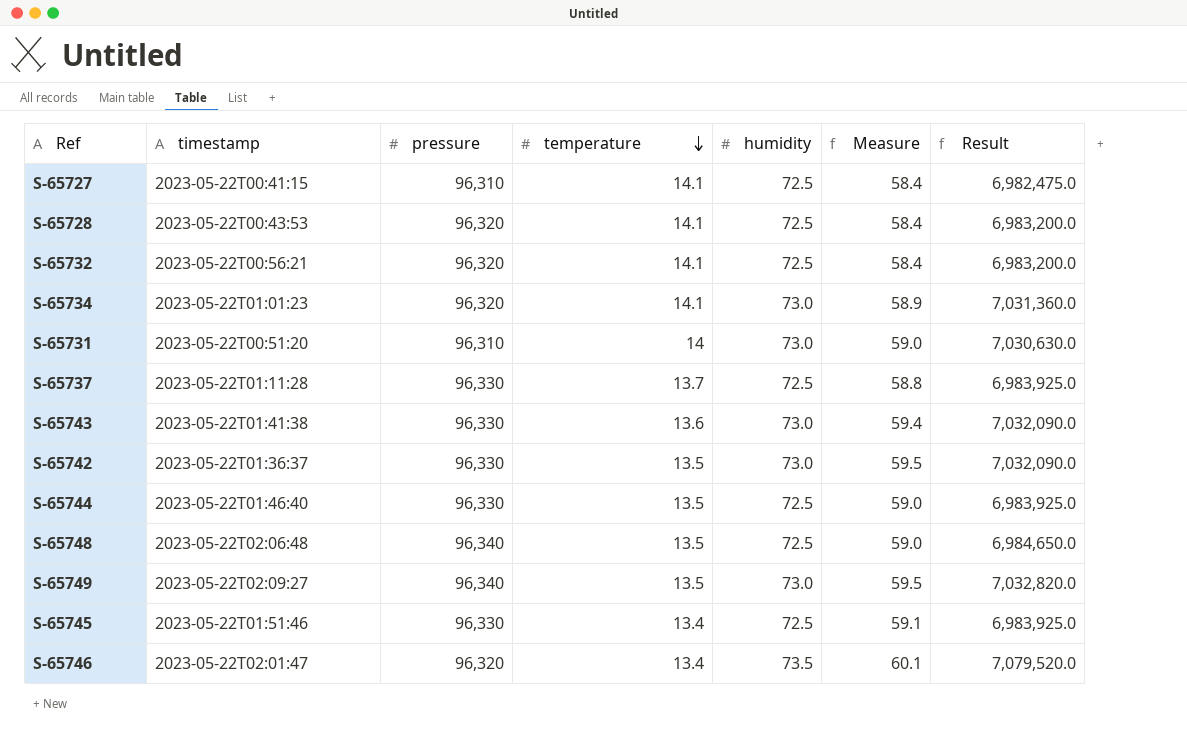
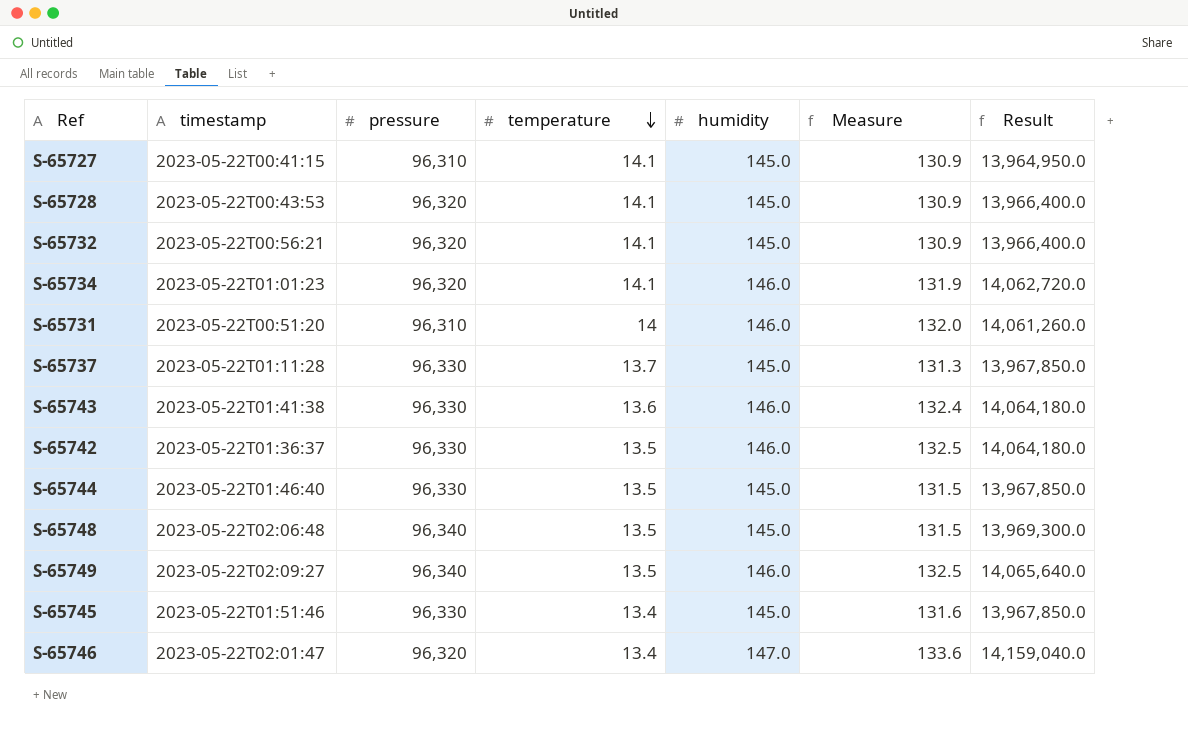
S-65727 | humidity: 72.5 -> 145.0
S-65727 | Measure: 58.4 -> 130.9
S-65727 | Result: 6,982,475.0 -> 13,964,950.0
S-65728 | humidity: 72.5 -> 145.0
S-65728 | Measure: 58.4 -> 130.9
S-65728 | Result: 6,983,200.0 -> 13,966,400.0
S-65732 | humidity: 72.5 -> 145.0
S-65732 | Measure: 58.4 -> 130.9
S-65732 | Result: 6,983,200.0 -> 13,966,400.0
S-65734 | humidity: 73.0 -> 146.0
S-65734 | Measure: 58.9 -> 131.9
S-65734 | Result: 7,031,360.0 -> 14,062,720.0
S-65731 | humidity: 73.0 -> 146.0
S-65731 | Measure: 59.0 -> 132.0
S-65731 | Result: 7,030,630.0 -> 14,061,260.0
S-65737 | humidity: 72.5 -> 145.0
S-65737 | Measure: 58.8 -> 131.3
S-65737 | Result: 6,983,925.0 -> 13,967,850.0
S-65743 | humidity: 73.0 -> 146.0
S-65743 | Measure: 59.4 -> 132.4
S-65743 | Result: 7,032,090.0 -> 14,064,180.0
S-65742 | humidity: 73.0 -> 146.0
S-65742 | Measure: 59.5 -> 132.5
S-65742 | Result: 7,032,090.0 -> 14,064,180.0
S-65744 | humidity: 72.5 -> 145.0
S-65744 | Measure: 59.0 -> 131.5
S-65744 | Result: 6,983,925.0 -> 13,967,850.0
S-65748 | humidity: 72.5 -> 145.0
S-65748 | Measure: 59.0 -> 131.5
S-65748 | Result: 6,984,650.0 -> 13,969,300.0
S-65749 | humidity: 73.0 -> 146.0
S-65749 | Measure: 59.5 -> 132.5
S-65749 | Result: 7,032,820.0 -> 14,065,640.0
S-65745 | humidity: 72.5 -> 145.0
S-65745 | Measure: 59.1 -> 131.6
S-65745 | Result: 6,983,925.0 -> 13,967,850.0
S-65746 | humidity: 73.5 -> 147.0
S-65746 | Measure: 60.1 -> 133.6
S-65746 | Result: 7,079,520.0 -> 14,159,040.0

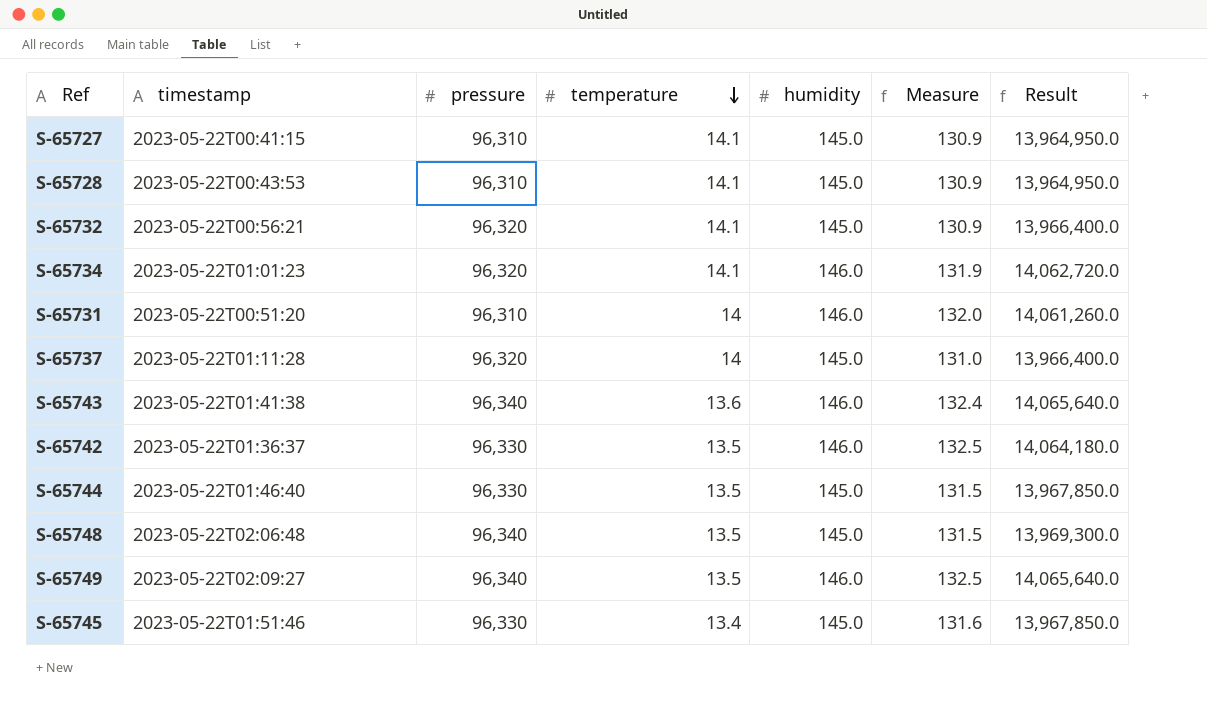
row S-65746: 2023-05-22T02:01:47 | 96,320 | 13.4 | 147.0 | 133.6 | 14,159,040.0 -> none
S-65728 | pressure: 96,320 -> 96,310
S-65728 | Result: 13,966,400.0 -> 13,964,950.0
S-65737 | pressure: 96,330 -> 96,320
S-65737 | temperature: 13.7 -> 14
S-65737 | Measure: 131.3 -> 131.0
S-65737 | Result: 13,967,850.0 -> 13,966,400.0
S-65743 | pressure: 96,330 -> 96,340
S-65743 | Result: 14,064,180.0 -> 14,065,640.0

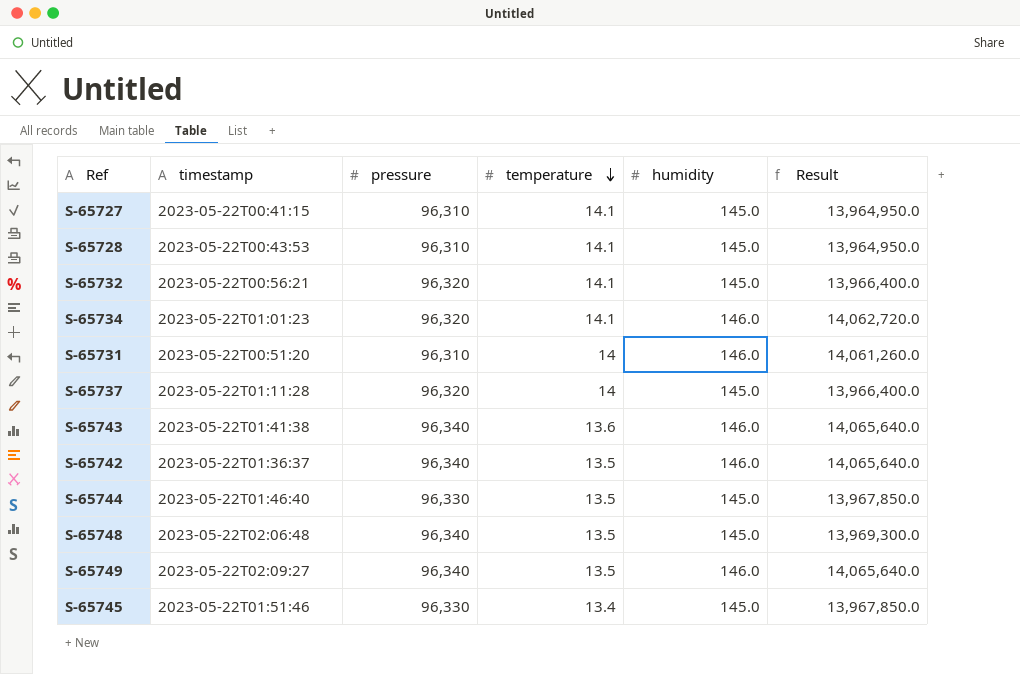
column Measure | formula: [humidity] - [temperature] -> none
S-65742 | pressure: 96,330 -> 96,340
S-65742 | Result: 14,064,180.0 -> 14,065,640.0

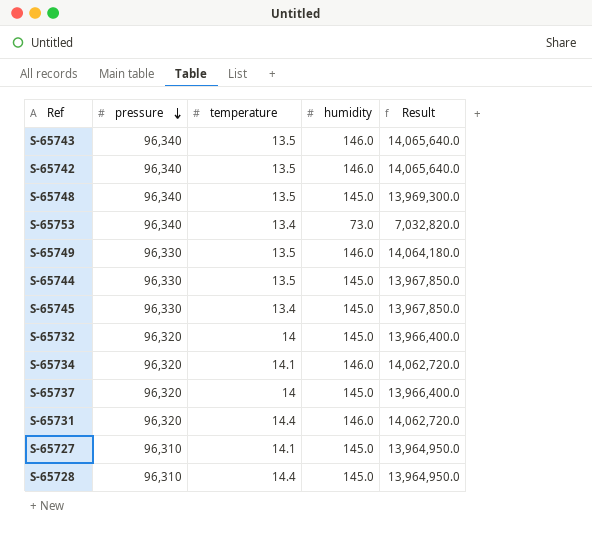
row order: temperature descending -> pressure descending
column timestamp | position: 2 -> none
S-65743 | temperature: 13.6 -> 13.5
row S-65753: none -> 96,340 | 13.4 | 73.0 | 7,032,820.0
S-65749 | pressure: 96,340 -> 96,330
S-65749 | Result: 14,065,640.0 -> 14,064,180.0
S-65732 | temperature: 14.1 -> 14
S-65731 | pressure: 96,310 -> 96,320
S-65731 | temperature: 14 -> 14.4
S-65731 | Result: 14,061,260.0 -> 14,062,720.0
S-65728 | temperature: 14.1 -> 14.4

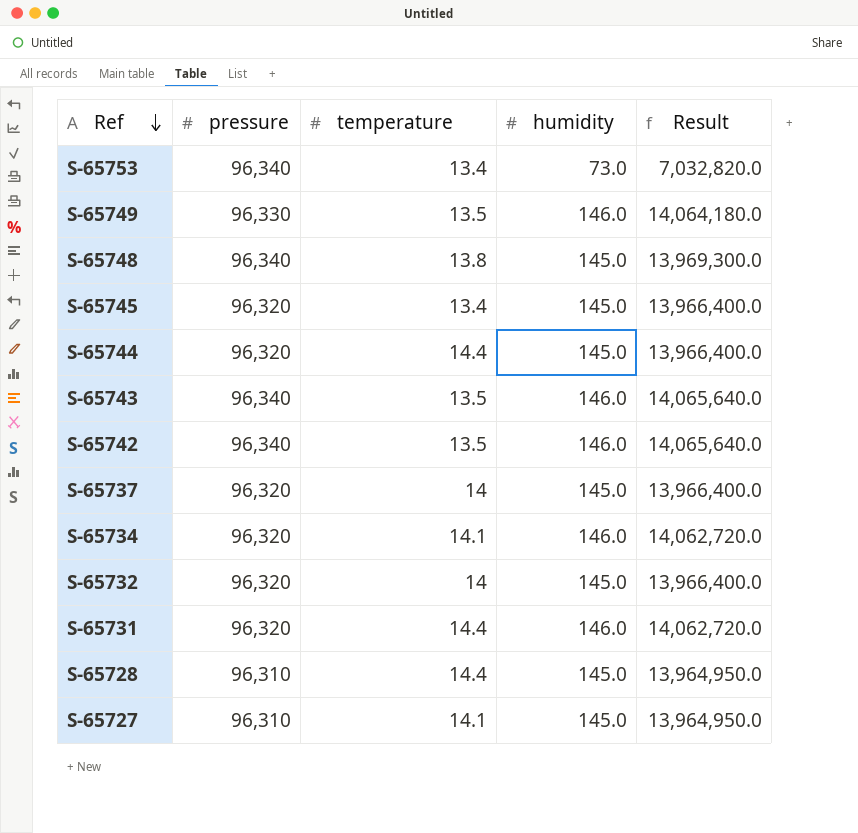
row order: pressure descending -> Ref descending
S-65748 | temperature: 13.5 -> 13.8
S-65745 | pressure: 96,330 -> 96,320
S-65745 | Result: 13,967,850.0 -> 13,966,400.0
S-65744 | pressure: 96,330 -> 96,320
S-65744 | temperature: 13.5 -> 14.4
S-65744 | Result: 13,967,850.0 -> 13,966,400.0

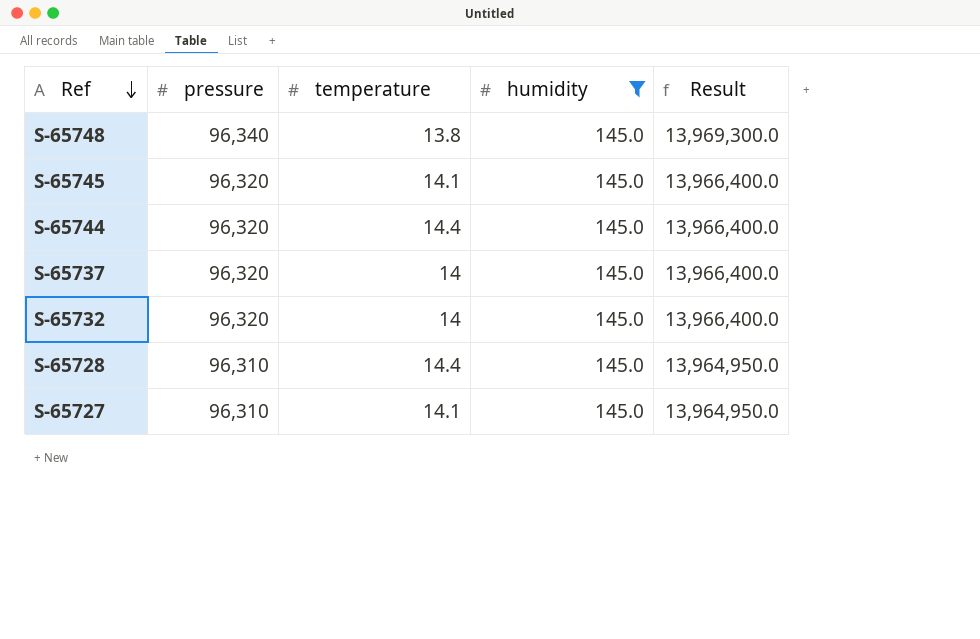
filter: none -> humidity = 145.0
S-65745 | temperature: 13.4 -> 14.1

